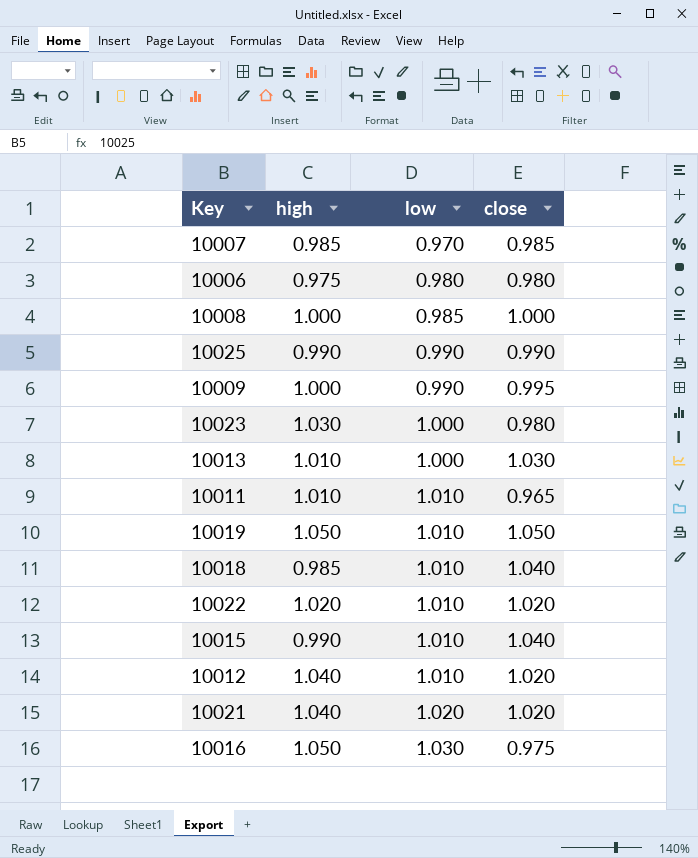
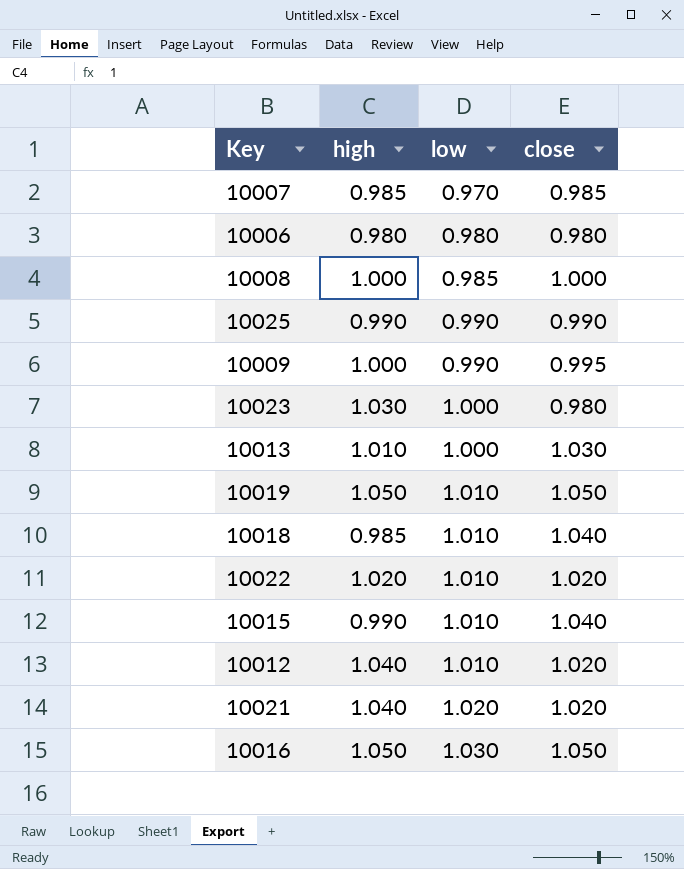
row 10011: 1.010 | 1.010 | 0.965 -> none
10006 | high: 0.975 -> 0.980
10016 | close: 0.975 -> 1.050

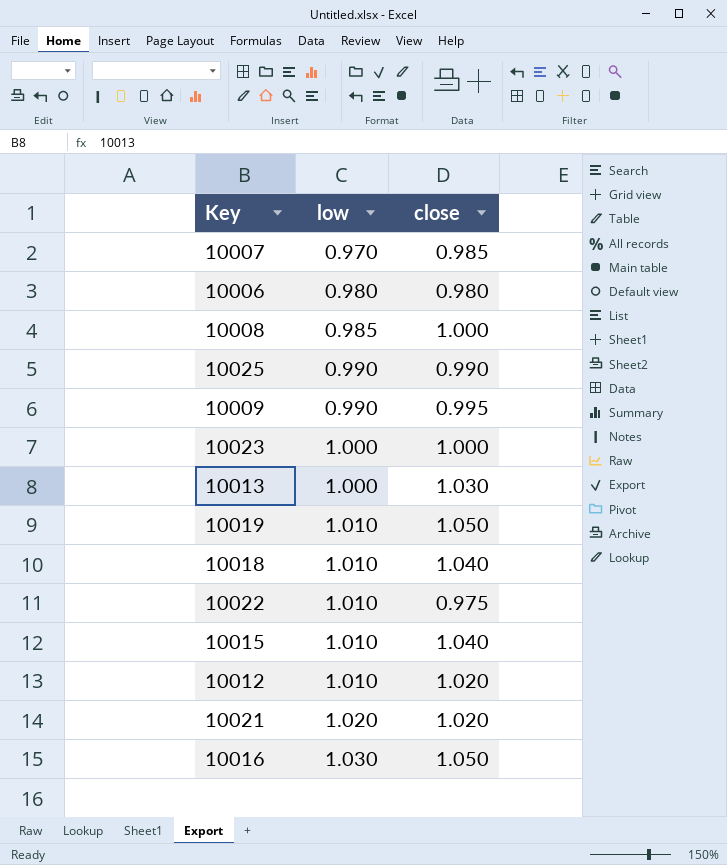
column high | position: 2 -> none
10023 | close: 0.980 -> 1.000
10022 | close: 1.020 -> 0.975

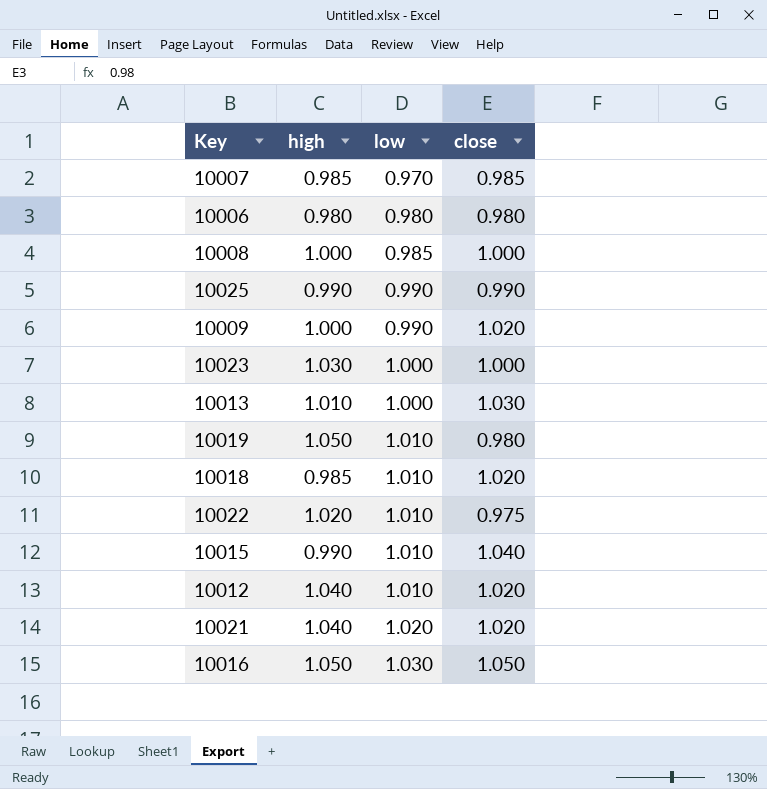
column high | position: none -> 2
10009 | close: 0.995 -> 1.020
10019 | close: 1.050 -> 0.980
10018 | close: 1.040 -> 1.020

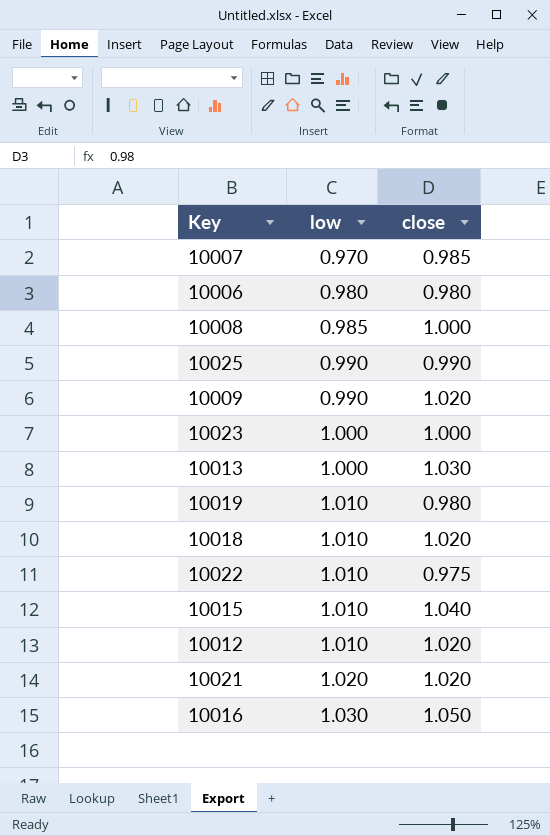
column high | position: 2 -> none

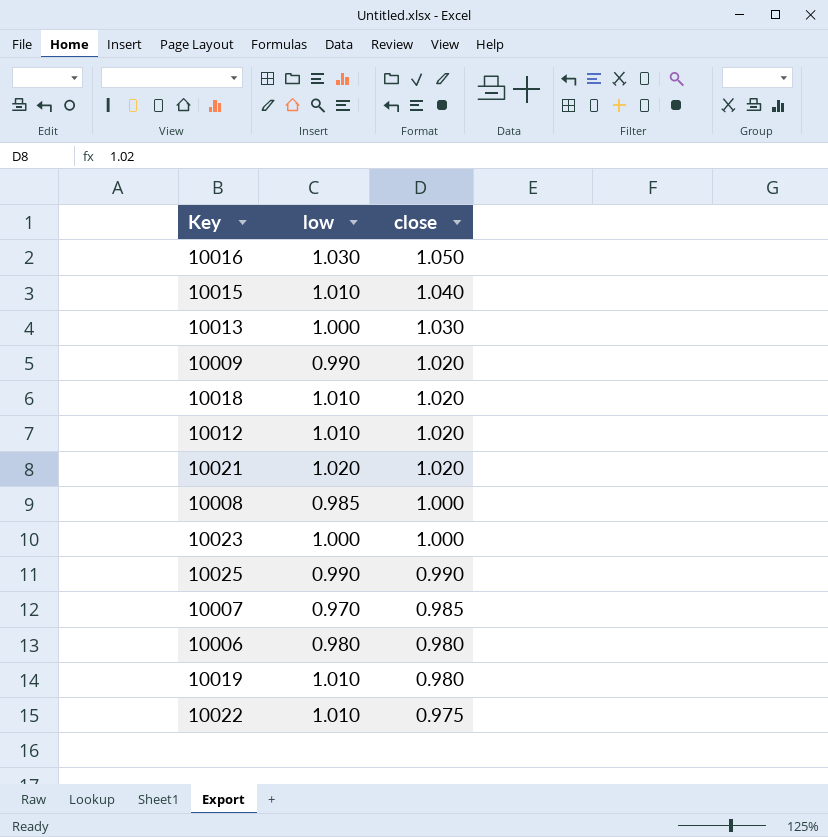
row order: low ascending -> close descending

